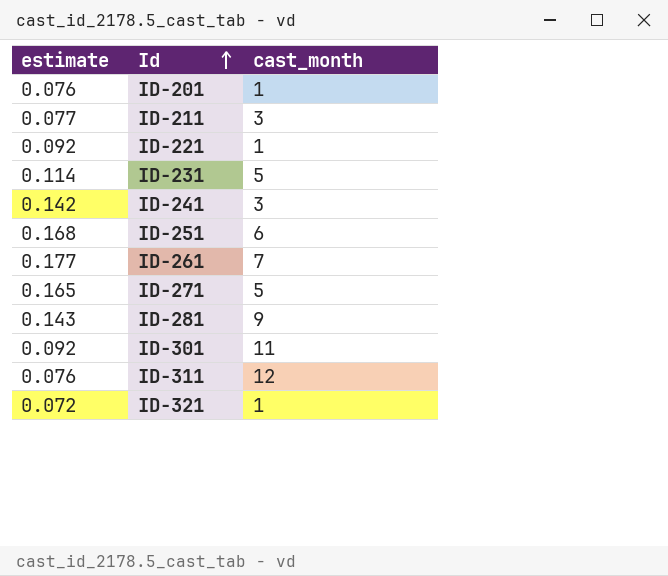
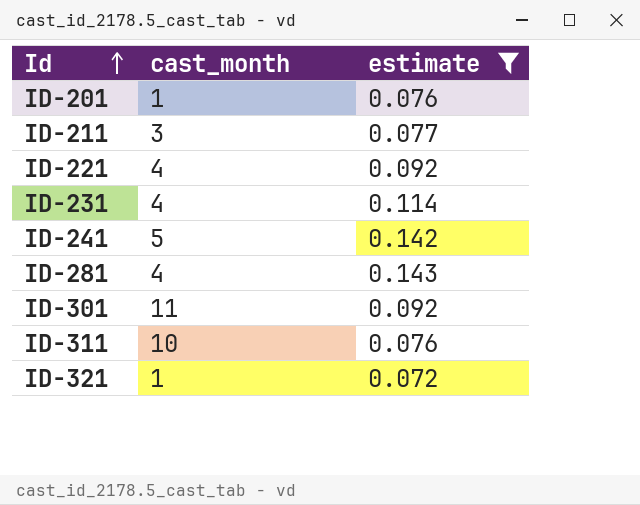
filter: none -> estimate <= 0.143
column estimate | position: 1 -> 3
ID-221 | cast_month: 1 -> 4
ID-231 | cast_month: 5 -> 4
ID-241 | cast_month: 3 -> 5
ID-281 | cast_month: 9 -> 4
ID-311 | cast_month: 12 -> 10

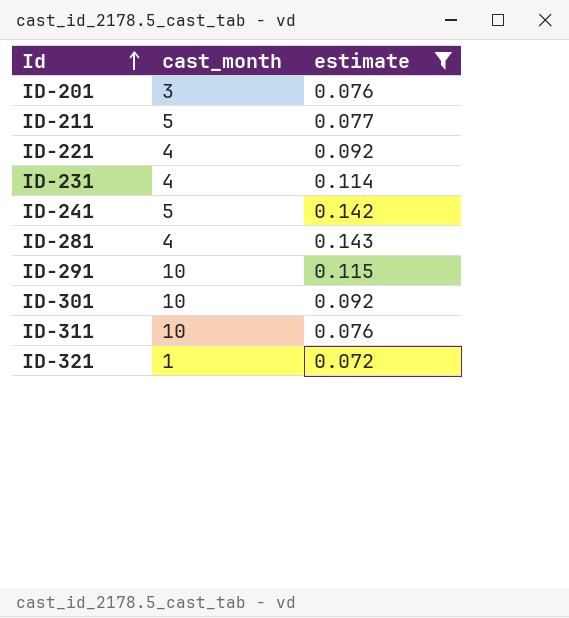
ID-201 | cast_month: 1 -> 3
ID-211 | cast_month: 3 -> 5
row ID-291: none -> 10 | 0.115
ID-301 | cast_month: 11 -> 10

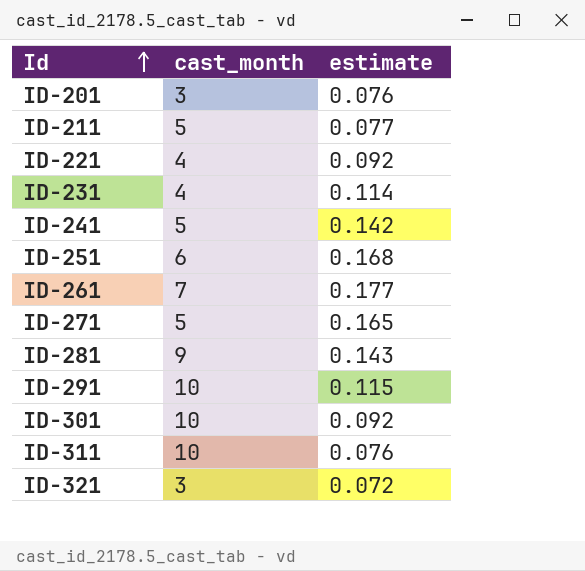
filter: estimate <= 0.143 -> none
ID-281 | cast_month: 4 -> 9
ID-321 | cast_month: 1 -> 3

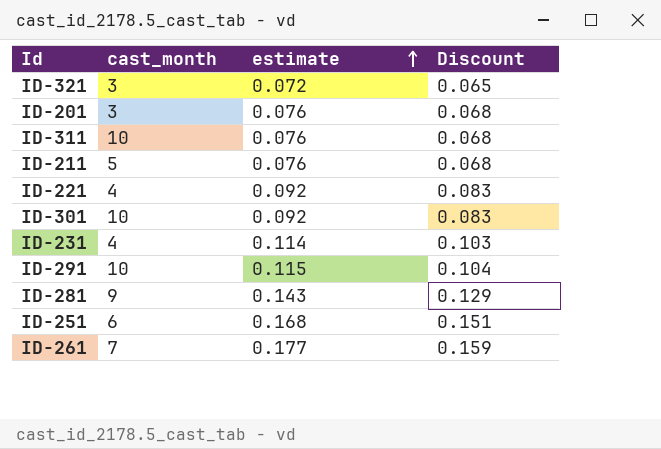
row order: Id ascending -> estimate ascending
column Discount | formula: none -> [estimate] * 0.9
row ID-241: 5 | 0.142 -> none
row ID-271: 5 | 0.165 -> none
ID-211 | estimate: 0.077 -> 0.076

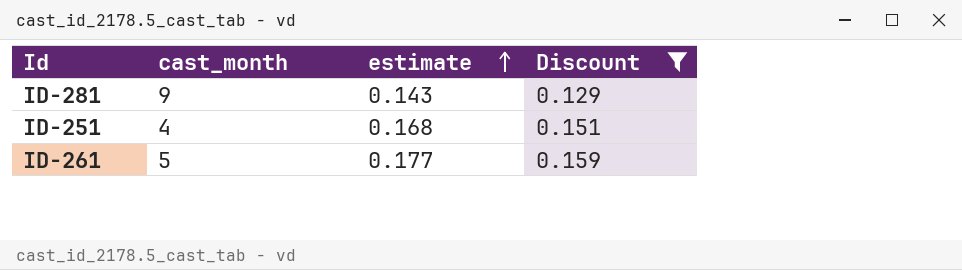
filter: none -> Discount >= 0.129
ID-251 | cast_month: 6 -> 4
ID-261 | cast_month: 7 -> 5

